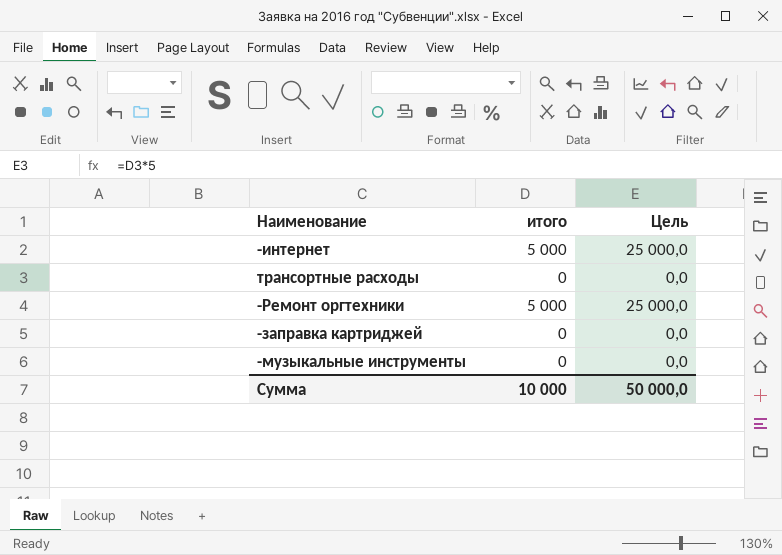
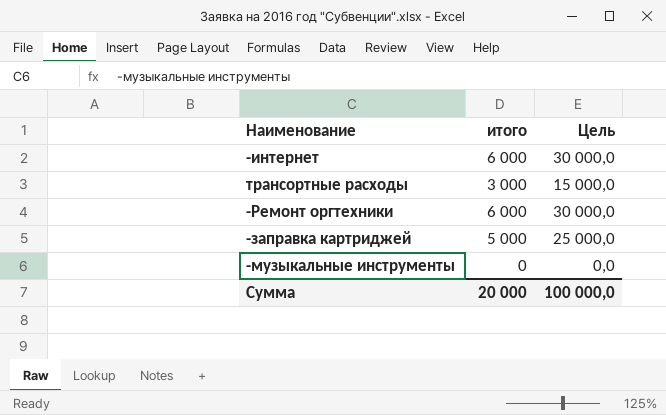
-интернет | итого: 5 000 -> 6 000
-интернет | Цель: 25 000,0 -> 30 000,0
трансортные расходы | итого: 0 -> 3 000
трансортные расходы | Цель: 0,0 -> 15 000,0
-Ремонт оргтехники | итого: 5 000 -> 6 000
-Ремонт оргтехники | Цель: 25 000,0 -> 30 000,0
-заправка картриджей | итого: 0 -> 5 000
-заправка картриджей | Цель: 0,0 -> 25 000,0
Сумма | итого: 10 000 -> 20 000
Сумма | Цель: 50 000,0 -> 100 000,0

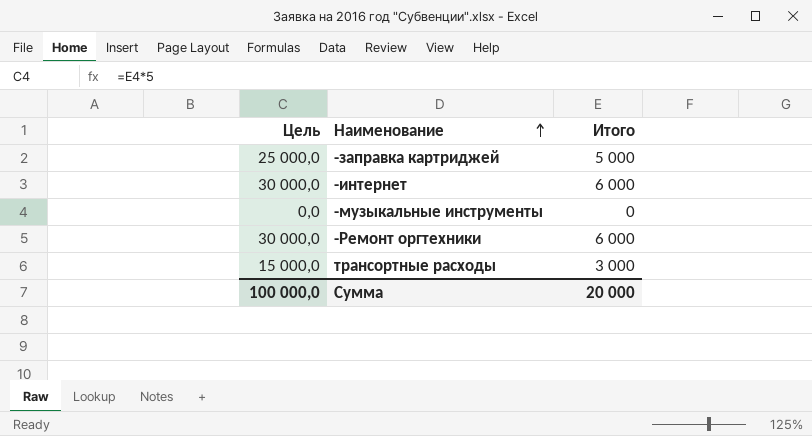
row order: none -> Наименование ascending
column Цель | position: 3 -> 1
column name: итого -> Итого

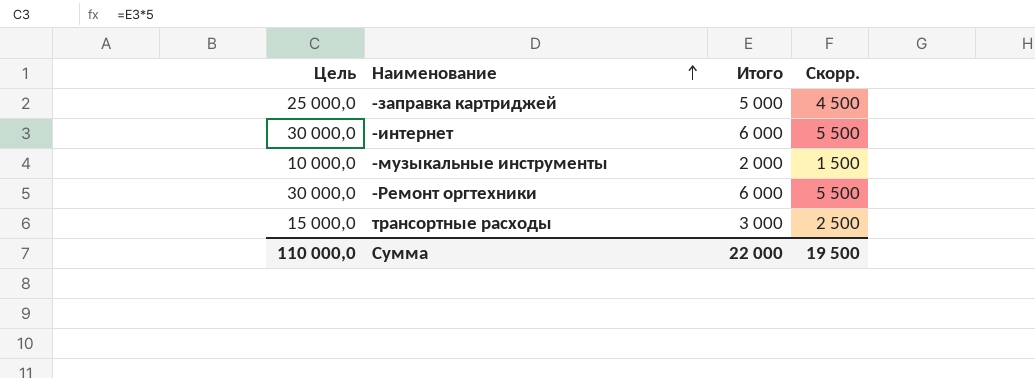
column Скорр. | formula: none -> [Итого] - 500
-музыкальные инструменты | Цель: 0,0 -> 10 000,0
-музыкальные инструменты | Итого: 0 -> 2 000
Сумма | Цель: 100 000,0 -> 110 000,0
Сумма | Итого: 20 000 -> 22 000

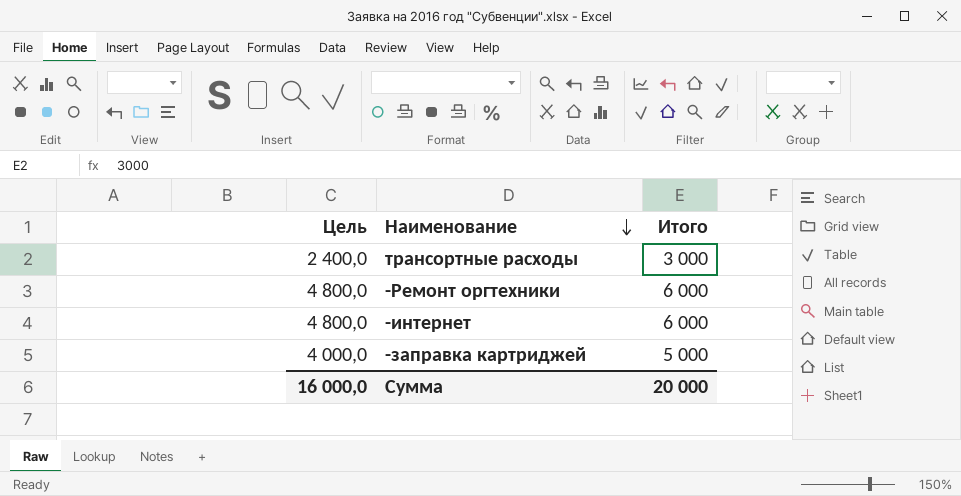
row order: Наименование ascending -> Наименование descending
column Скорр. | formula: [Итого] - 500 -> none
column Цель | formula: [Итого] * 5 -> [Итого] * 0,8
row -музыкальные инструменты: 10 000,0 | 2 000 | 1 500 -> none
Сумма | Цель: 110 000,0 -> 16 000,0
Сумма | Итого: 22 000 -> 20 000

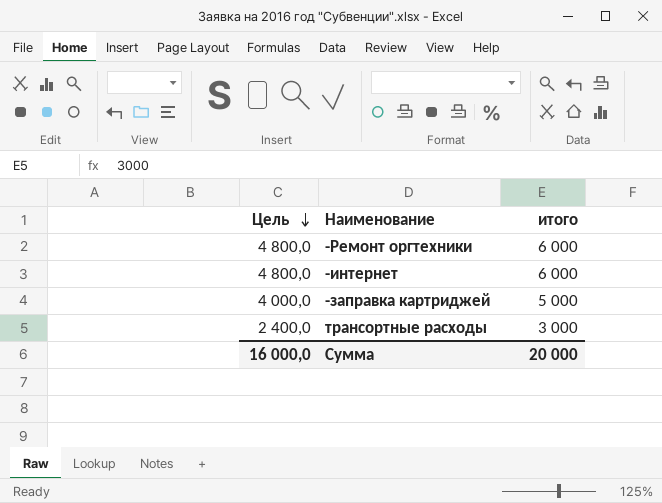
row order: Наименование descending -> Цель descending
column name: Итого -> итого

